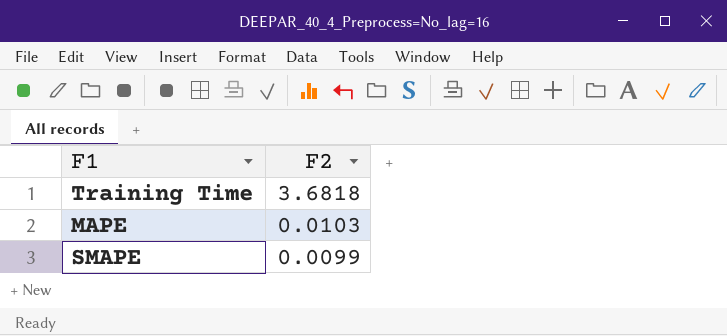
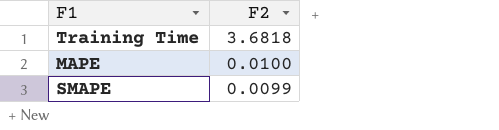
MAPE | F2: 0.0103 -> 0.0100

